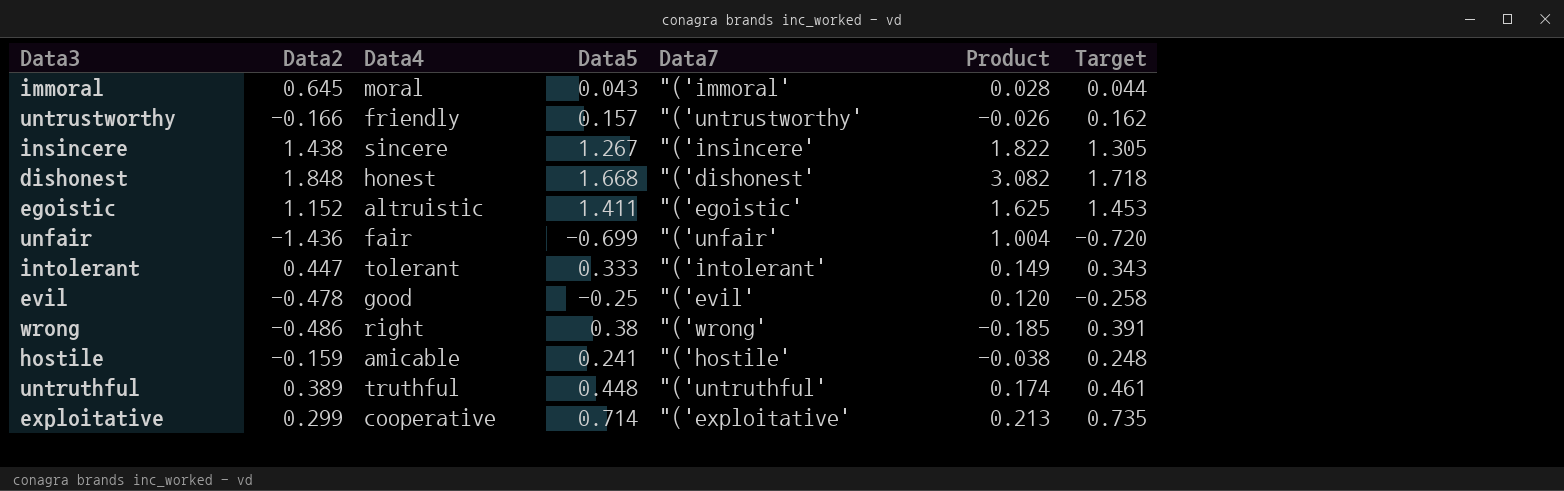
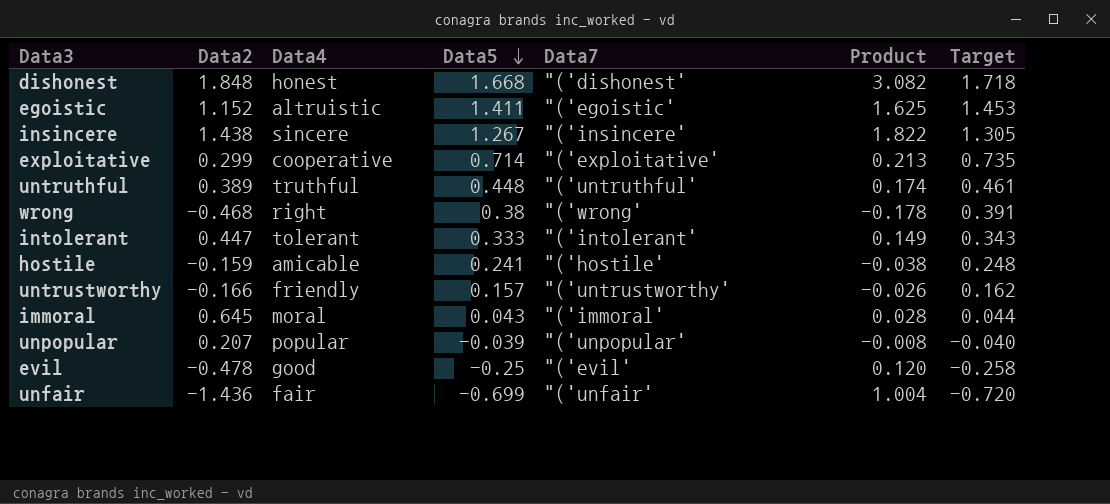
row order: none -> Data5 descending
wrong | Data2: -0.486 -> -0.468
wrong | Product: -0.185 -> -0.178
row unpopular: none -> 0.207 | popular | -0.039 | "('unpopular' | -0.008 | -0.040

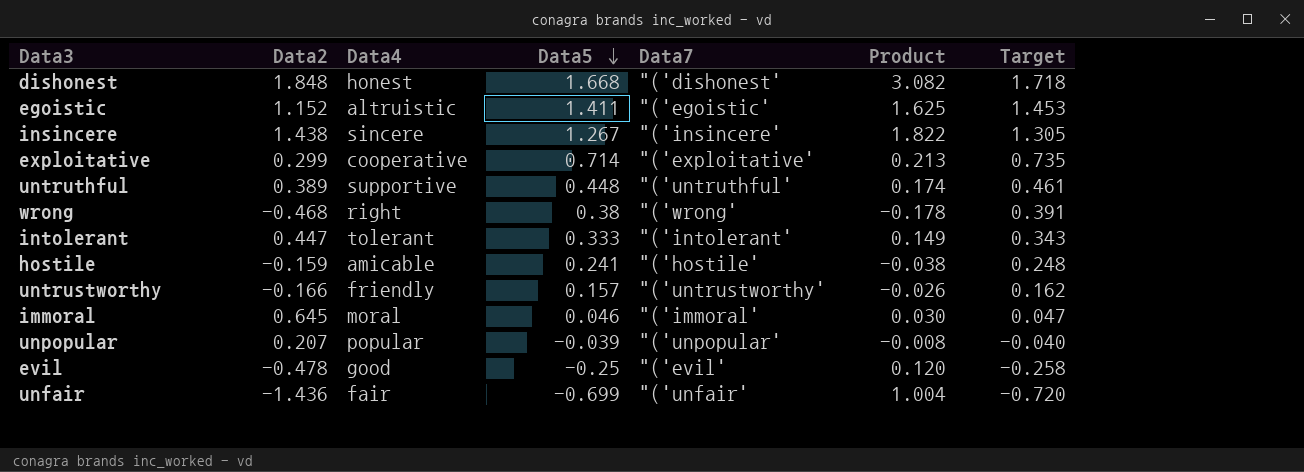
untruthful | Data4: truthful -> supportive
immoral | Data5: 0.043 -> 0.046
immoral | Product: 0.028 -> 0.030
immoral | Target: 0.044 -> 0.047

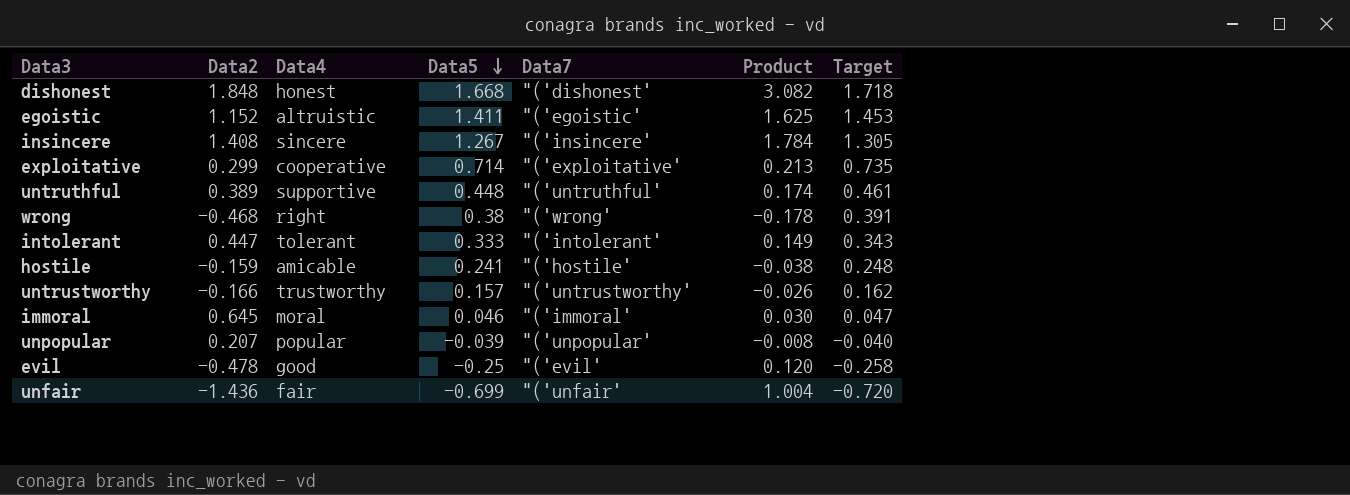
insincere | Data2: 1.438 -> 1.408
insincere | Product: 1.822 -> 1.784
untrustworthy | Data4: friendly -> trustworthy

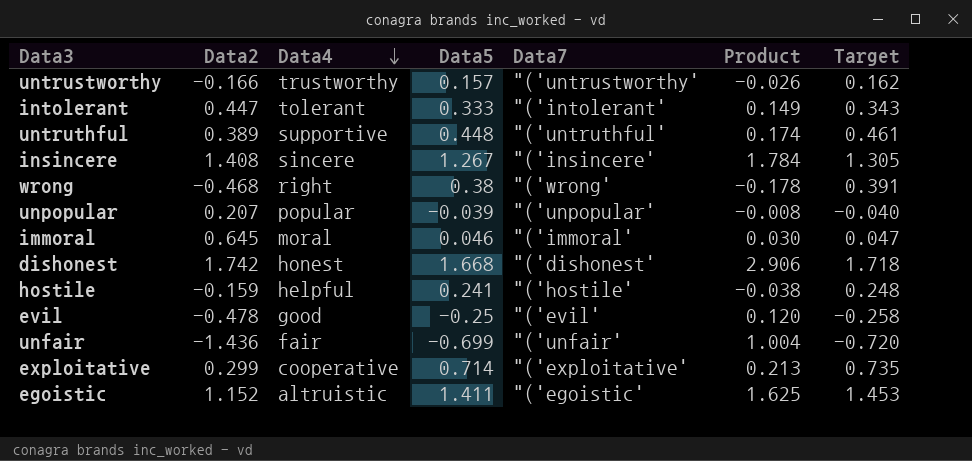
row order: Data5 descending -> Data4 descending
dishonest | Data2: 1.848 -> 1.742
dishonest | Product: 3.082 -> 2.906
hostile | Data4: amicable -> helpful

